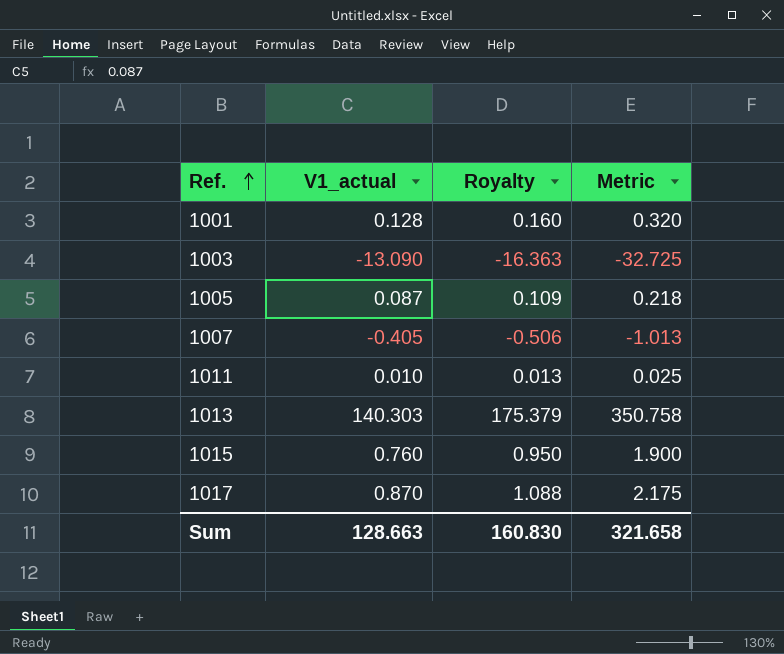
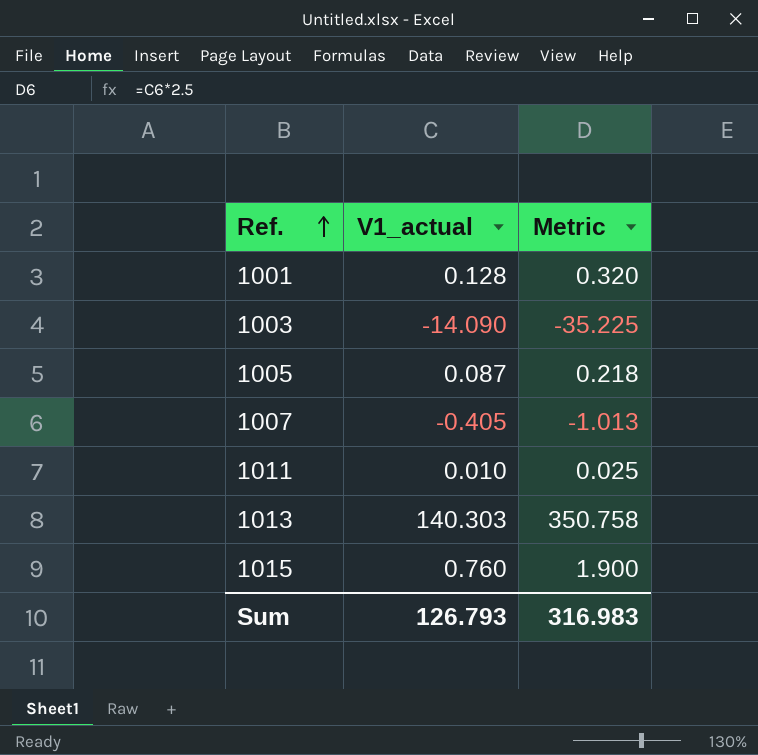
column Royalty | formula: [V1_actual] * 1.25 -> none
row 1017: 0.870 | 1.088 | 2.175 -> none
1003 | V1_actual: -13.090 -> -14.090
1003 | Metric: -32.725 -> -35.225
Sum | V1_actual: 128.663 -> 126.793
Sum | Metric: 321.658 -> 316.983

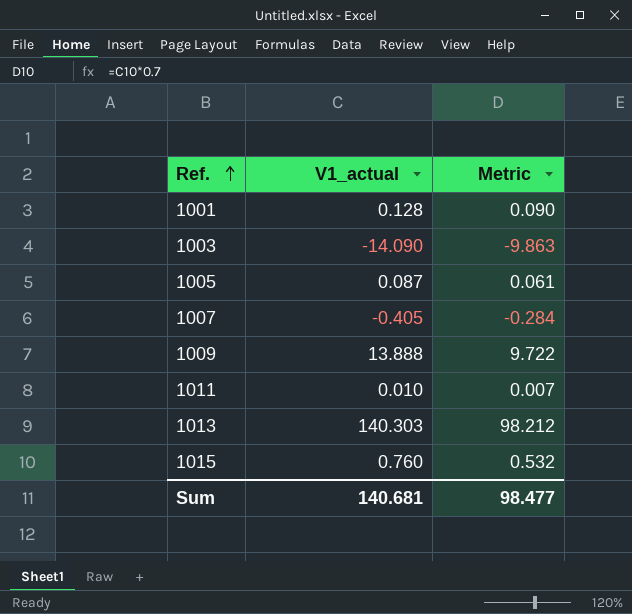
column Metric | formula: [V1_actual] * 2.5 -> [V1_actual] * 0.7
row 1009: none -> 13.888 | 9.722
Sum | V1_actual: 126.793 -> 140.681
Sum | Metric: 316.983 -> 98.477

